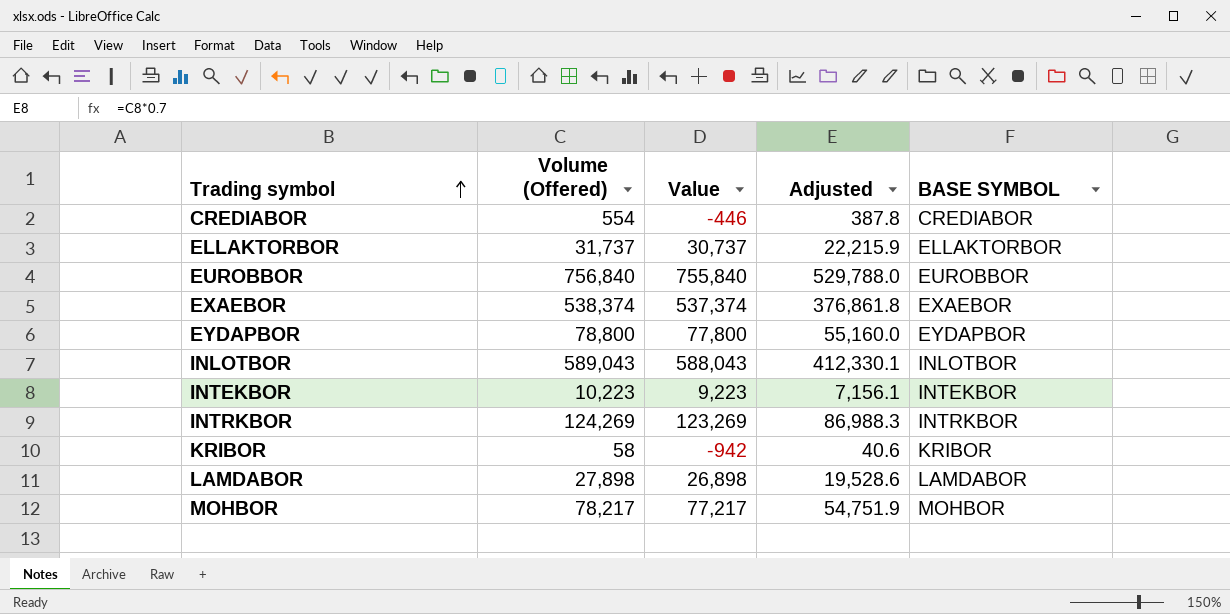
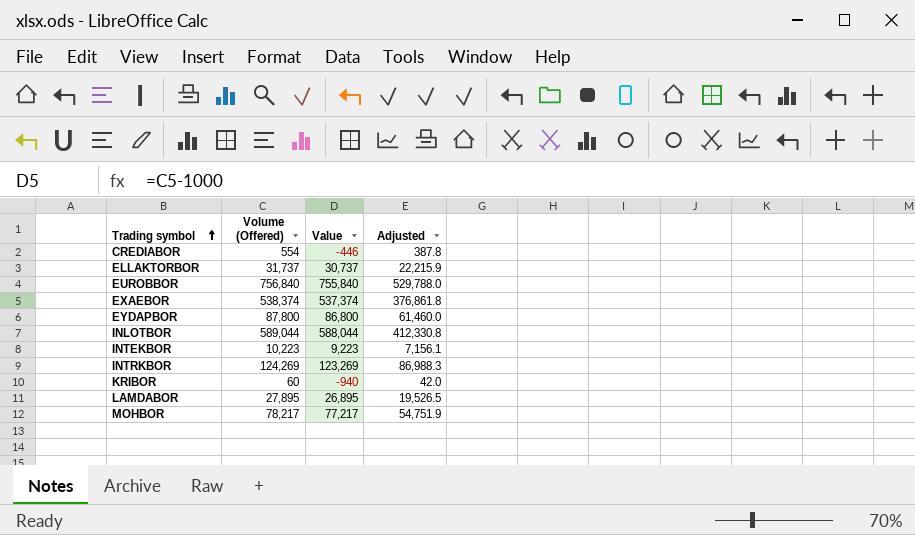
column BASE SYMBOL | position: 5 -> none
EYDAPBOR | Volume (Offered): 78,800 -> 87,800
EYDAPBOR | Value: 77,800 -> 86,800
EYDAPBOR | Adjusted: 55,160.0 -> 61,460.0
INLOTBOR | Volume (Offered): 589,043 -> 589,044
INLOTBOR | Value: 588,043 -> 588,044
INLOTBOR | Adjusted: 412,330.1 -> 412,330.8
KRIBOR | Volume (Offered): 58 -> 60
KRIBOR | Value: -942 -> -940
KRIBOR | Adjusted: 40.6 -> 42.0
LAMDABOR | Volume (Offered): 27,898 -> 27,895
LAMDABOR | Value: 26,898 -> 26,895
LAMDABOR | Adjusted: 19,528.6 -> 19,526.5

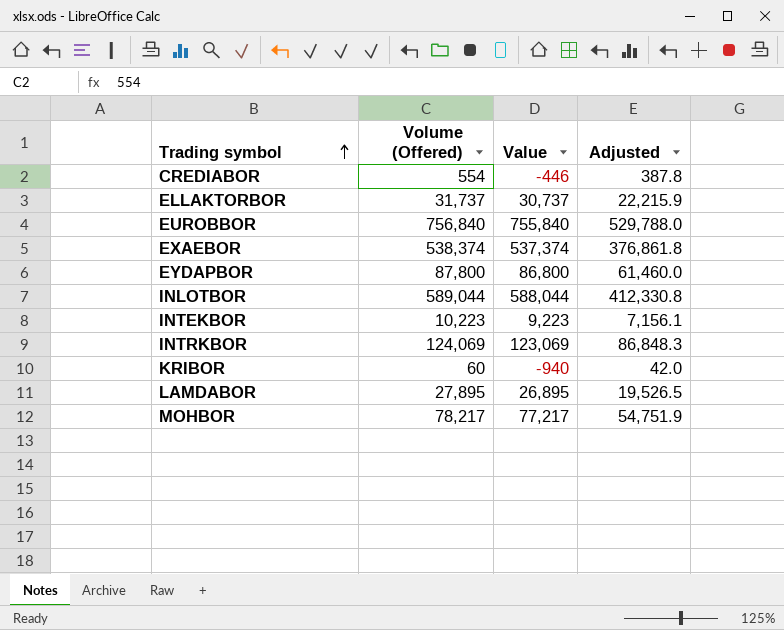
INTRKBOR | Volume (Offered): 124,269 -> 124,069
INTRKBOR | Value: 123,269 -> 123,069
INTRKBOR | Adjusted: 86,988.3 -> 86,848.3

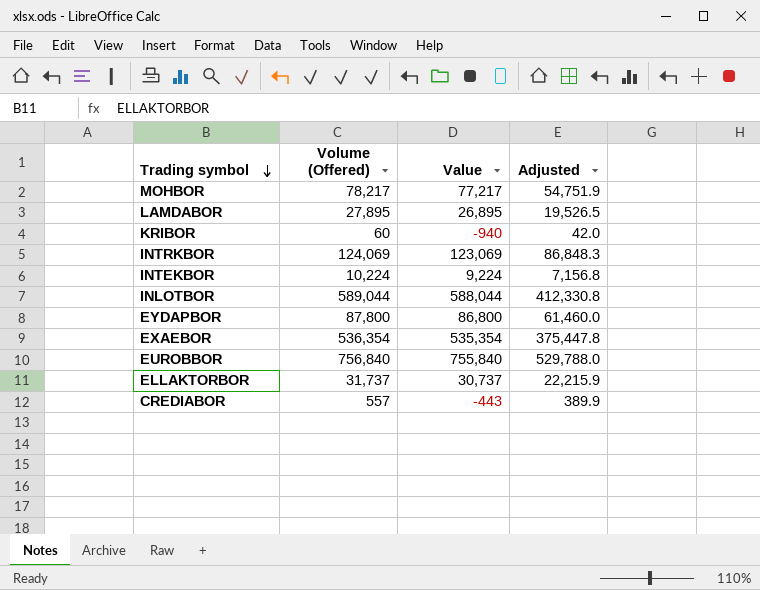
row order: Trading symbol ascending -> Trading symbol descending
INTEKBOR | Volume (Offered): 10,223 -> 10,224
INTEKBOR | Value: 9,223 -> 9,224
INTEKBOR | Adjusted: 7,156.1 -> 7,156.8
EXAEBOR | Volume (Offered): 538,374 -> 536,354
EXAEBOR | Value: 537,374 -> 535,354
EXAEBOR | Adjusted: 376,861.8 -> 375,447.8
CREDIABOR | Volume (Offered): 554 -> 557
CREDIABOR | Value: -446 -> -443
CREDIABOR | Adjusted: 387.8 -> 389.9

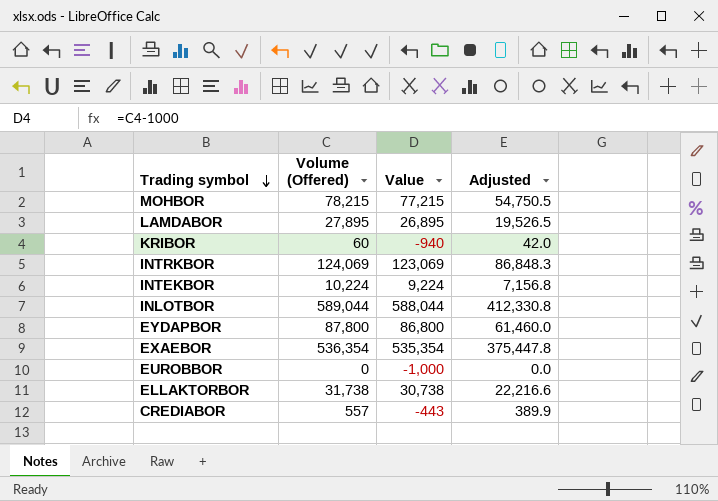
MOHBOR | Volume (Offered): 78,217 -> 78,215
MOHBOR | Value: 77,217 -> 77,215
MOHBOR | Adjusted: 54,751.9 -> 54,750.5
EUROBBOR | Volume (Offered): 756,840 -> 0
EUROBBOR | Value: 755,840 -> -1,000
EUROBBOR | Adjusted: 529,788.0 -> 0.0
ELLAKTORBOR | Volume (Offered): 31,737 -> 31,738
ELLAKTORBOR | Value: 30,737 -> 30,738
ELLAKTORBOR | Adjusted: 22,215.9 -> 22,216.6

